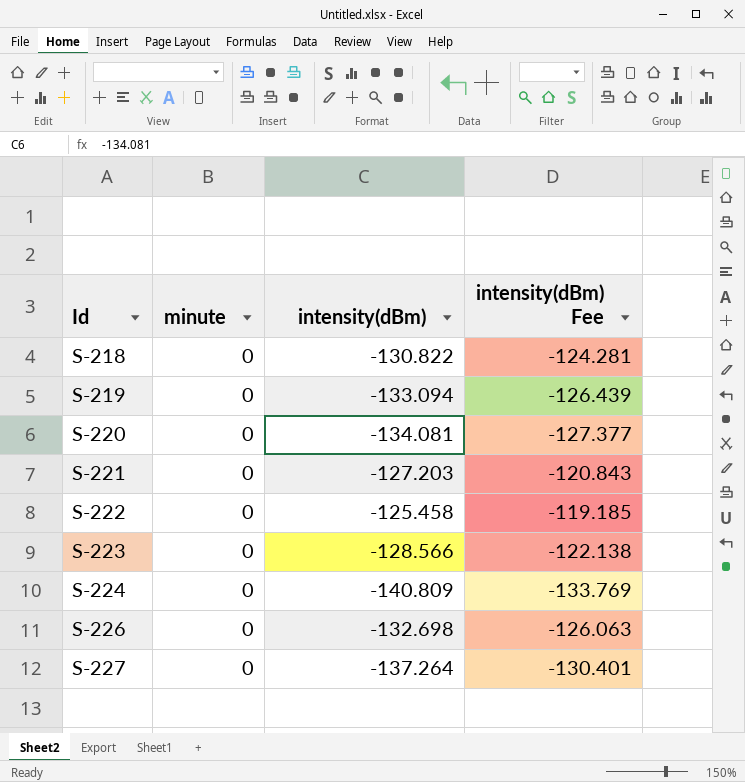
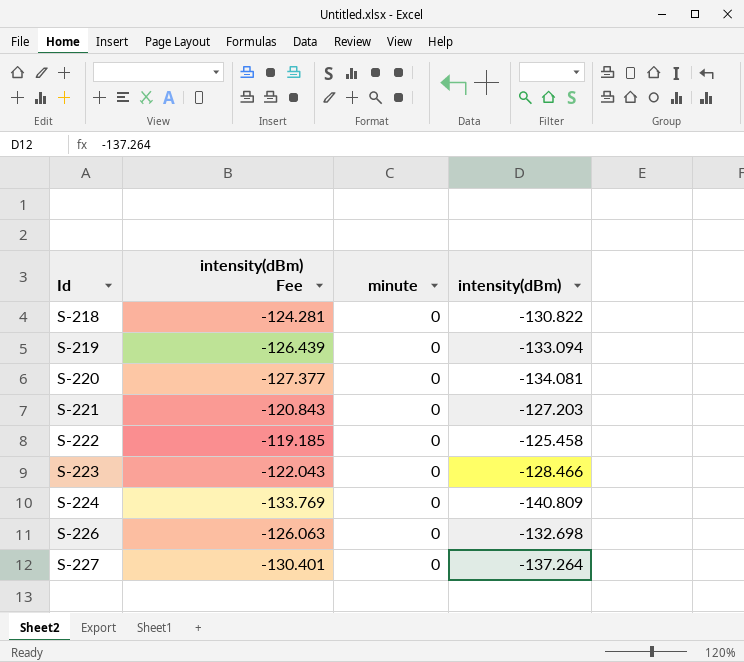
column intensity(dBm) Fee | position: 4 -> 2
S-223 | intensity(dBm) Fee: -122.138 -> -122.043
S-223 | intensity(dBm): -128.566 -> -128.466

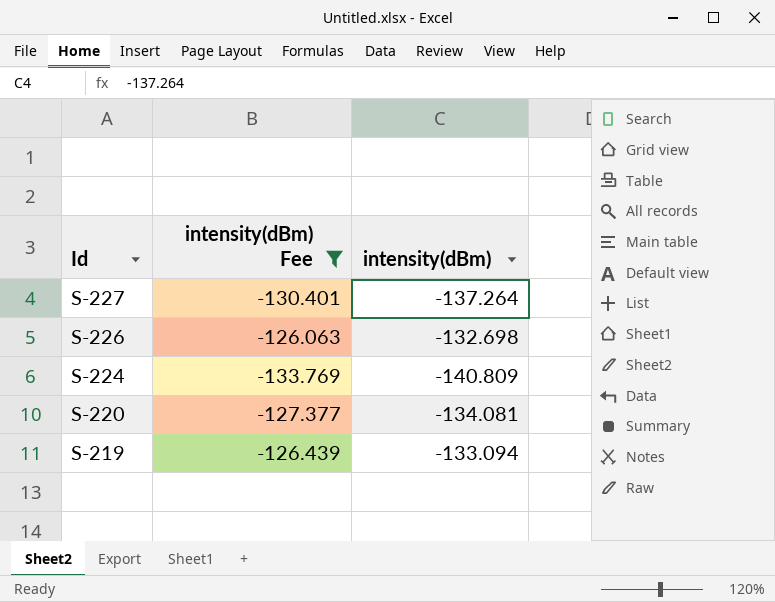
filter: none -> intensity(dBm) Fee <= -126.063
row order: Id ascending -> Id descending
column minute | position: 3 -> none

